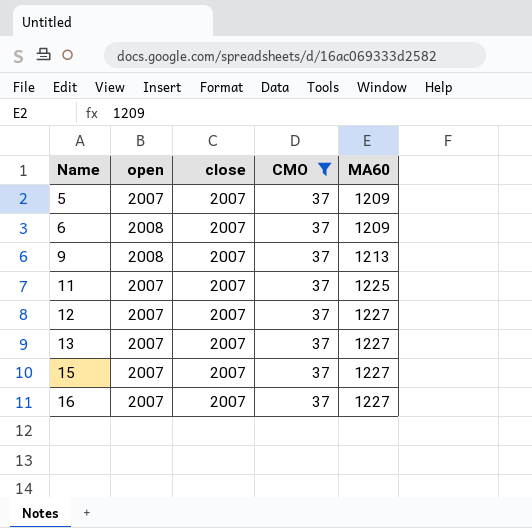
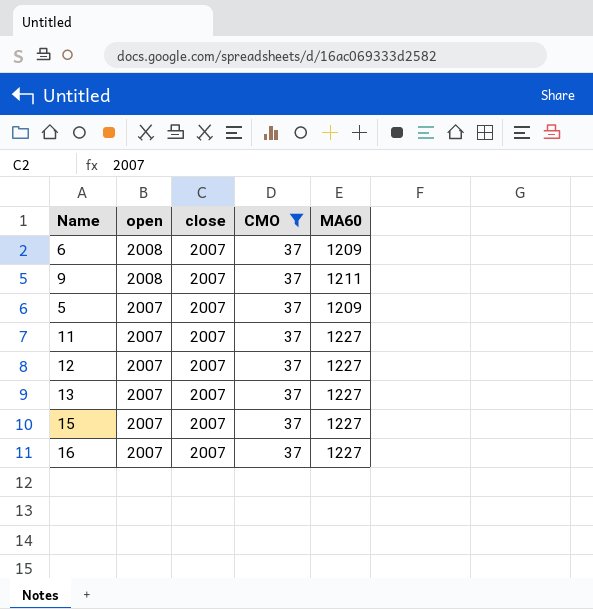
row order: Name ascending -> open descending
9 | MA60: 1213 -> 1211
11 | MA60: 1225 -> 1227

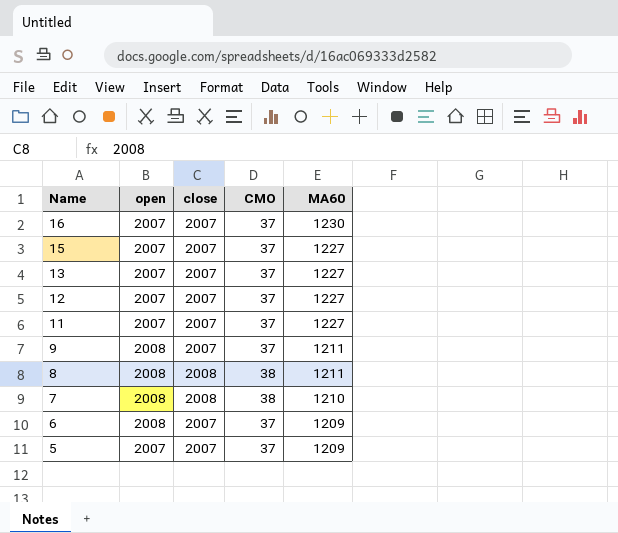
filter: CMO = 37 -> none
row order: open descending -> Name descending
16 | MA60: 1227 -> 1230

